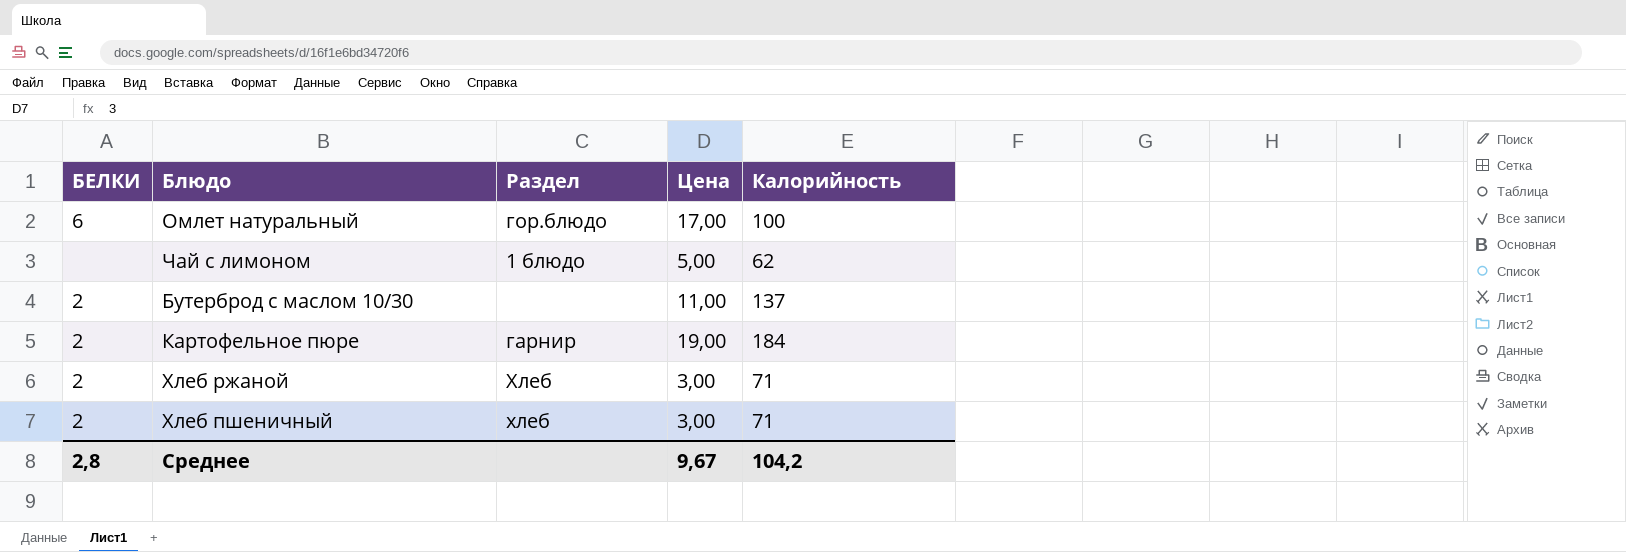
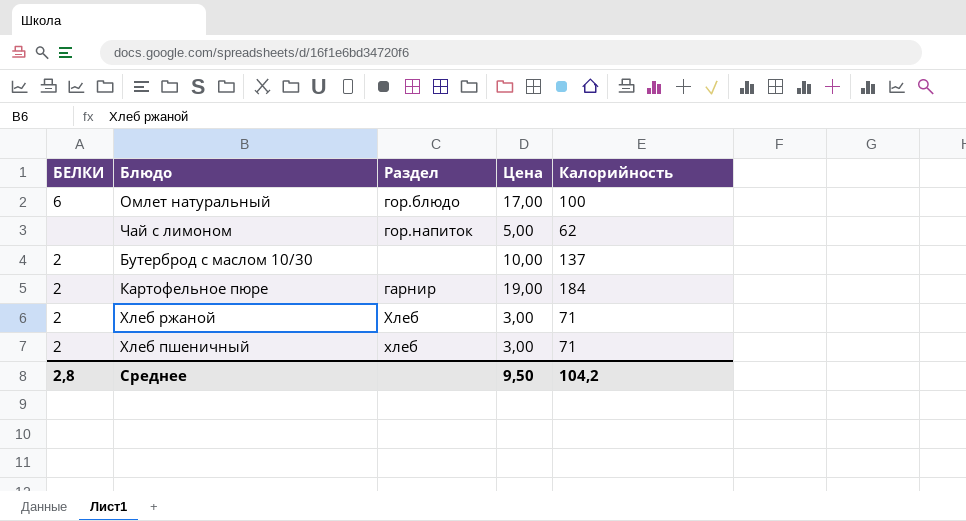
Чай с лимоном | Раздел: 1 блюдо -> гор.напиток
Бутерброд с маслом 10/30 | Цена: 11,00 -> 10,00
Среднее | Цена: 9,67 -> 9,50

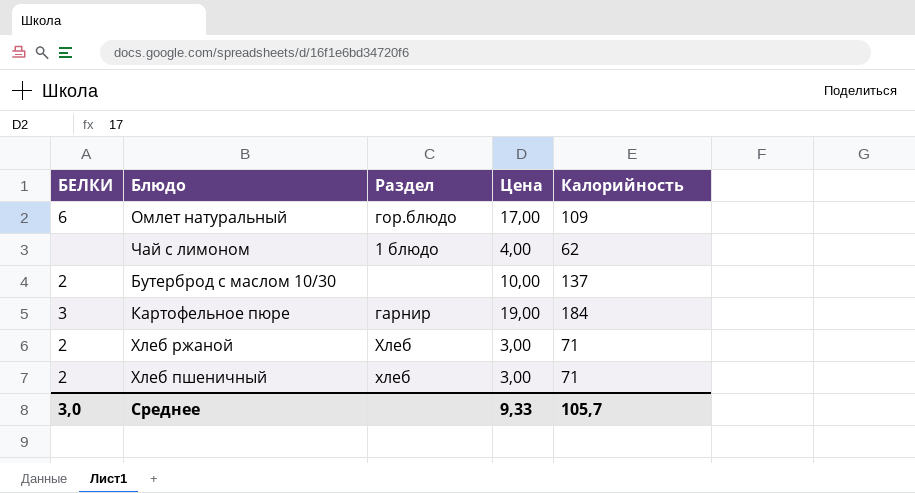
Омлет натуральный | Калорийность: 100 -> 109
Чай с лимоном | Раздел: гор.напиток -> 1 блюдо
Чай с лимоном | Цена: 5,00 -> 4,00
Картофельное пюре | БЕЛКИ: 2 -> 3
Среднее | БЕЛКИ: 2,8 -> 3,0
Среднее | Цена: 9,50 -> 9,33
Среднее | Калорийность: 104,2 -> 105,7

